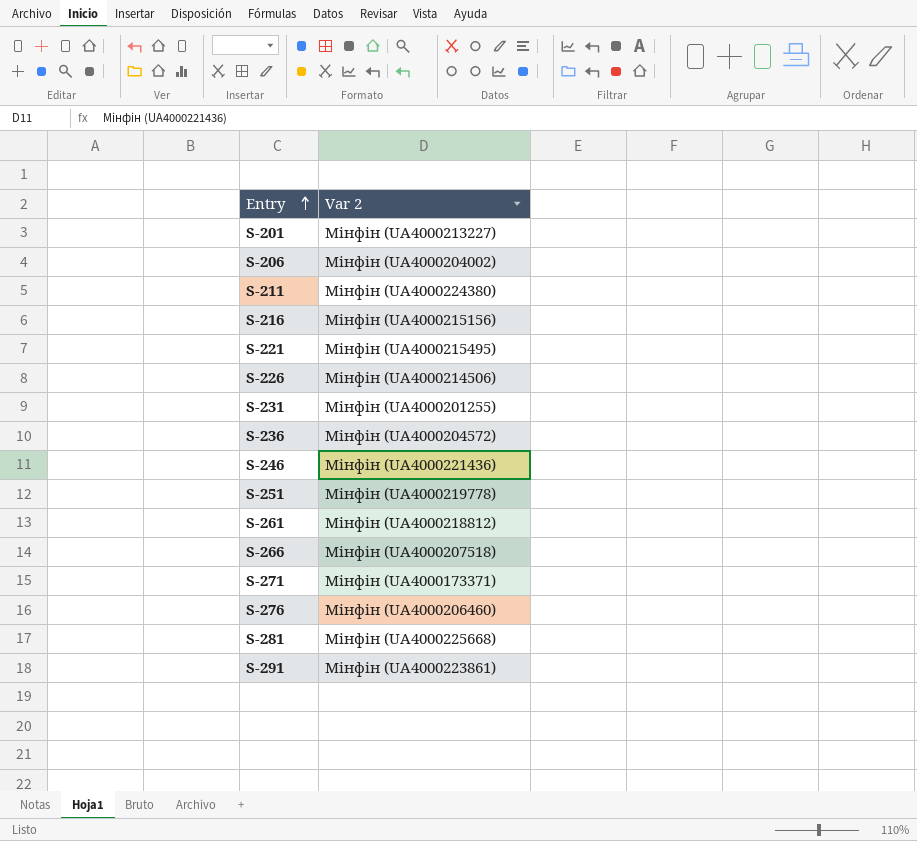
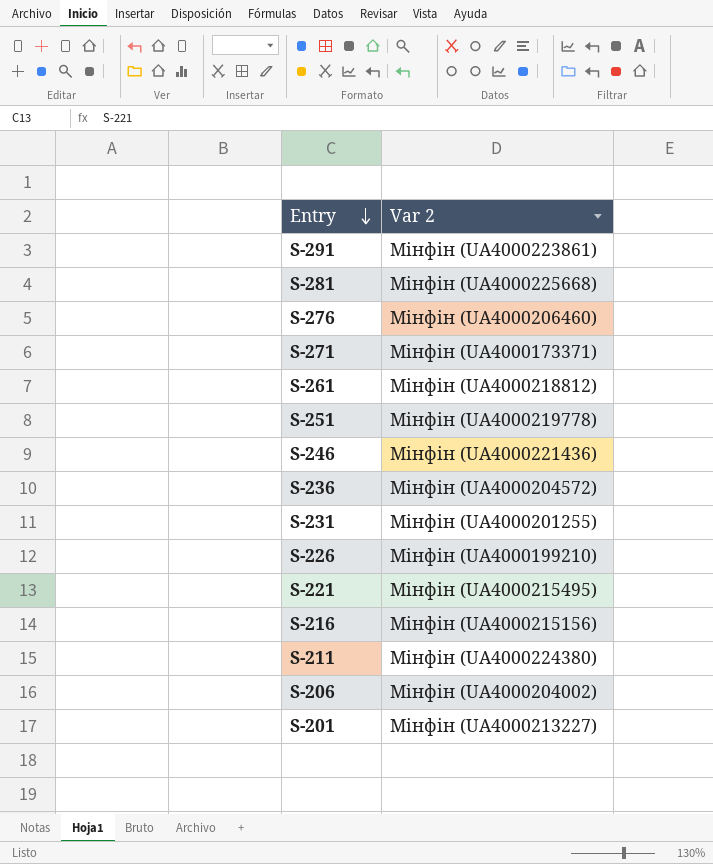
row order: Entry ascending -> Entry descending
row S-266: Мінфін (UA4000207518) -> none
S-226 | Var 2: Мінфін (UA4000214506) -> Мінфін (UA4000199210)

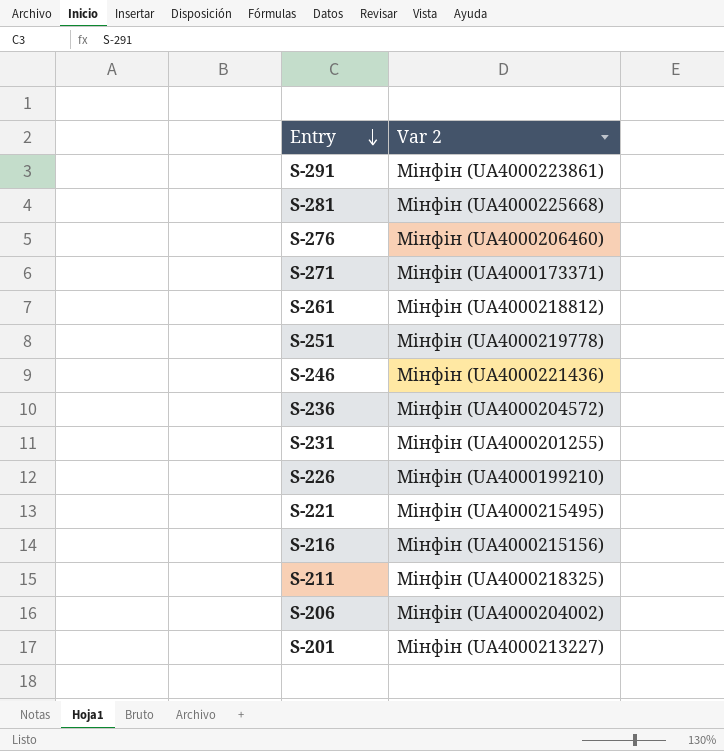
S-211 | Var 2: Мінфін (UA4000224380) -> Мінфін (UA4000218325)

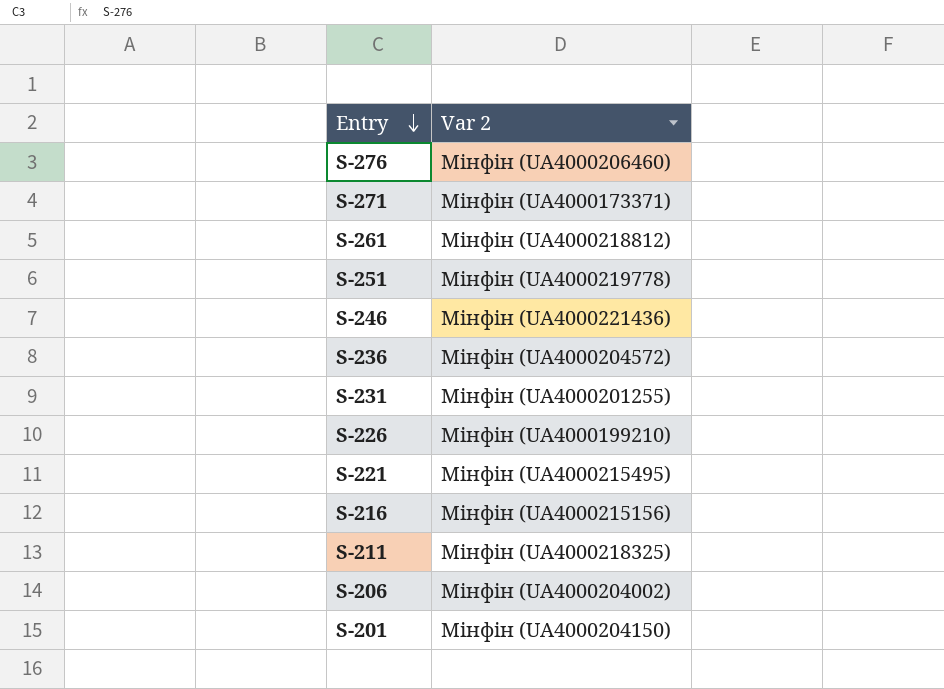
row S-291: Мінфін (UA4000223861) -> none
row S-281: Мінфін (UA4000225668) -> none
S-201 | Var 2: Мінфін (UA4000213227) -> Мінфін (UA4000204150)

